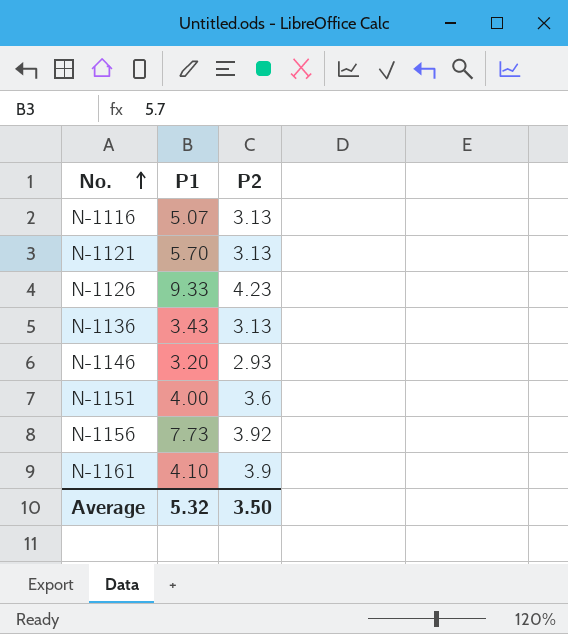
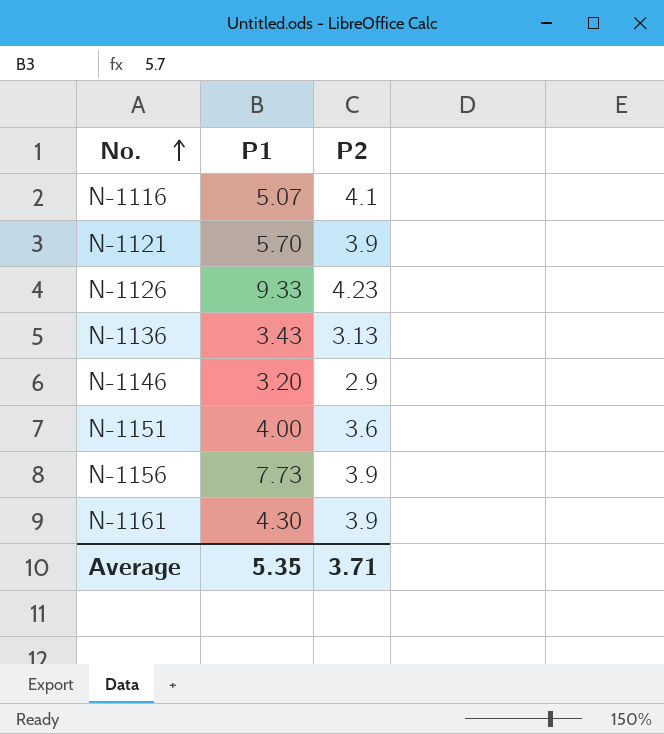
N-1116 | P2: 3.13 -> 4.1
N-1121 | P2: 3.13 -> 3.9
N-1146 | P2: 2.93 -> 2.9
N-1156 | P2: 3.92 -> 3.9
N-1161 | P1: 4.10 -> 4.30
Average | P1: 5.32 -> 5.35
Average | P2: 3.50 -> 3.71

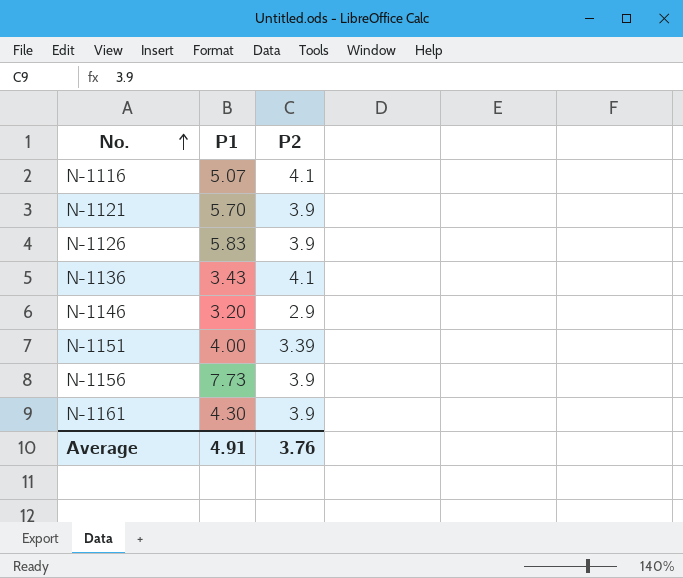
N-1126 | P1: 9.33 -> 5.83
N-1126 | P2: 4.23 -> 3.9
N-1136 | P2: 3.13 -> 4.1
N-1151 | P2: 3.6 -> 3.39
Average | P1: 5.35 -> 4.91
Average | P2: 3.71 -> 3.76

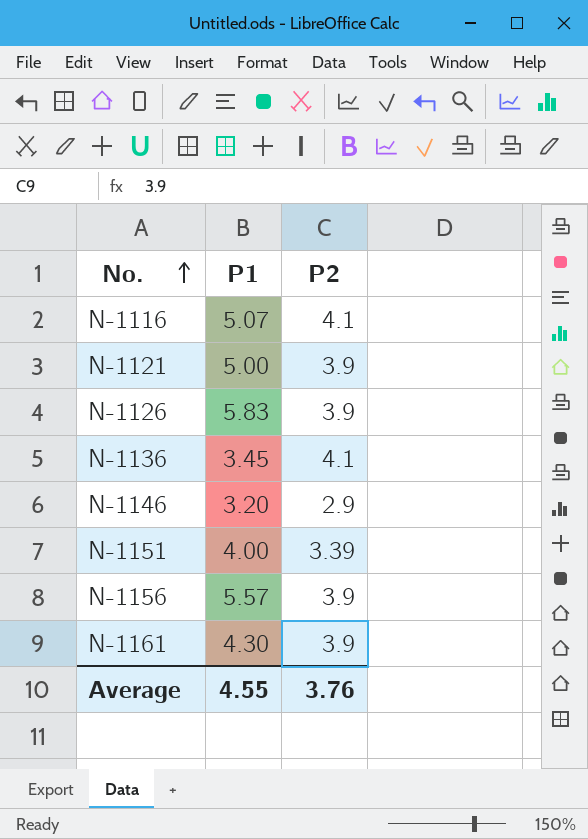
N-1121 | P1: 5.70 -> 5.00
N-1136 | P1: 3.43 -> 3.45
N-1156 | P1: 7.73 -> 5.57
Average | P1: 4.91 -> 4.55

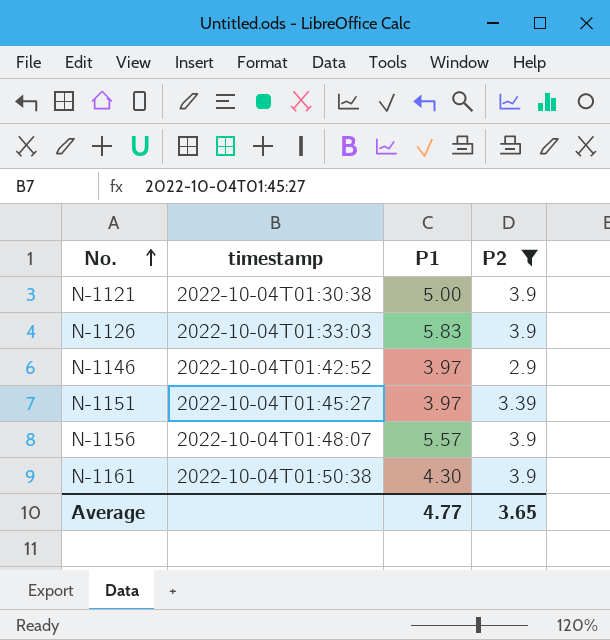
filter: none -> P2 != 4.1
column timestamp | position: none -> 2
N-1146 | P1: 3.20 -> 3.97
N-1151 | P1: 4.00 -> 3.97
Average | P1: 4.55 -> 4.77
Average | P2: 3.76 -> 3.65

